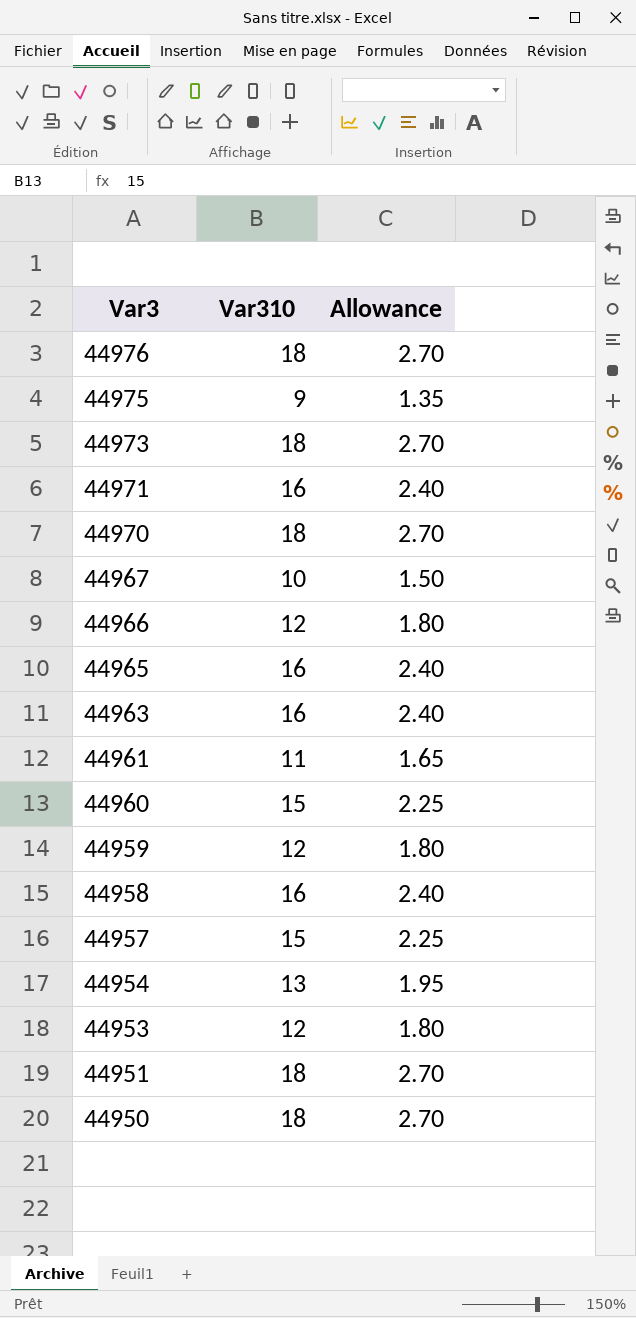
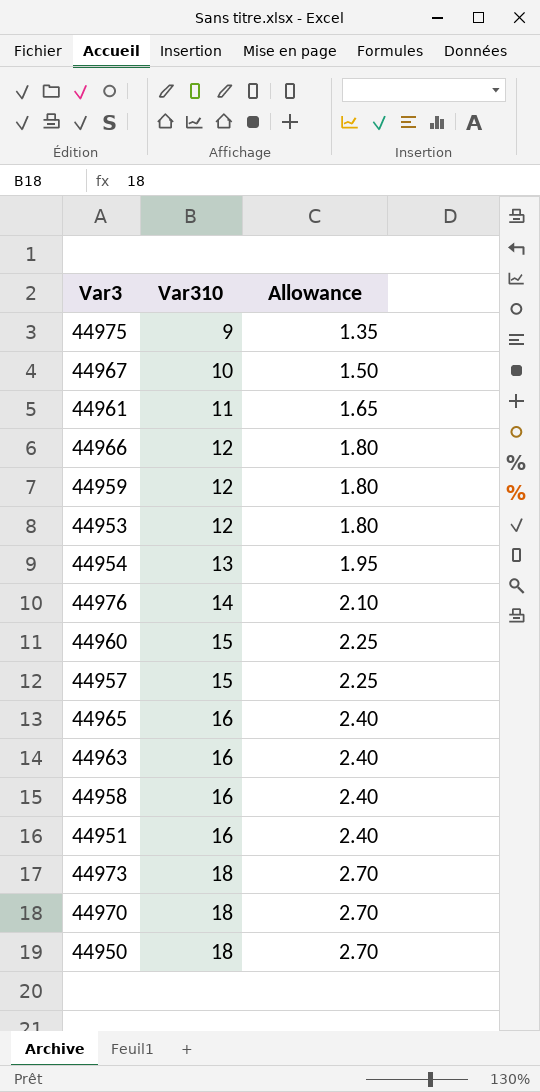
row order: Var3 descending -> Var310 ascending
row 44971: 16 | 2.40 -> none
44976 | Var310: 18 -> 14
44976 | Allowance: 2.70 -> 2.10
44951 | Var310: 18 -> 16
44951 | Allowance: 2.70 -> 2.40

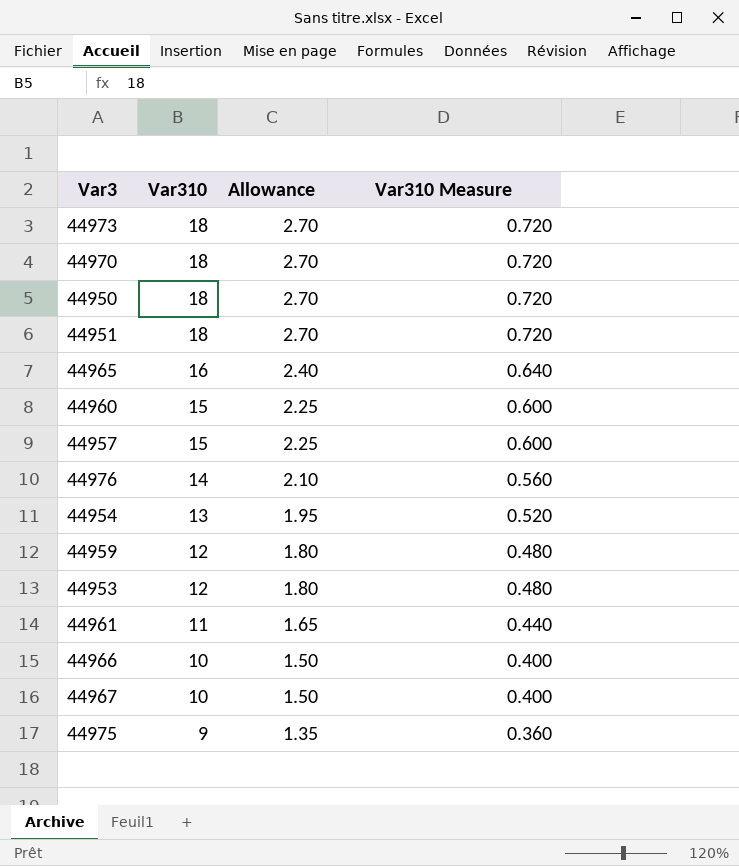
row order: Var310 ascending -> Var310 descending
column Var310 Measure | formula: none -> [Var310] * 0.04
row 44963: 16 | 2.40 -> none
row 44958: 16 | 2.40 -> none
44951 | Var310: 16 -> 18
44951 | Allowance: 2.40 -> 2.70
44966 | Var310: 12 -> 10
44966 | Allowance: 1.80 -> 1.50

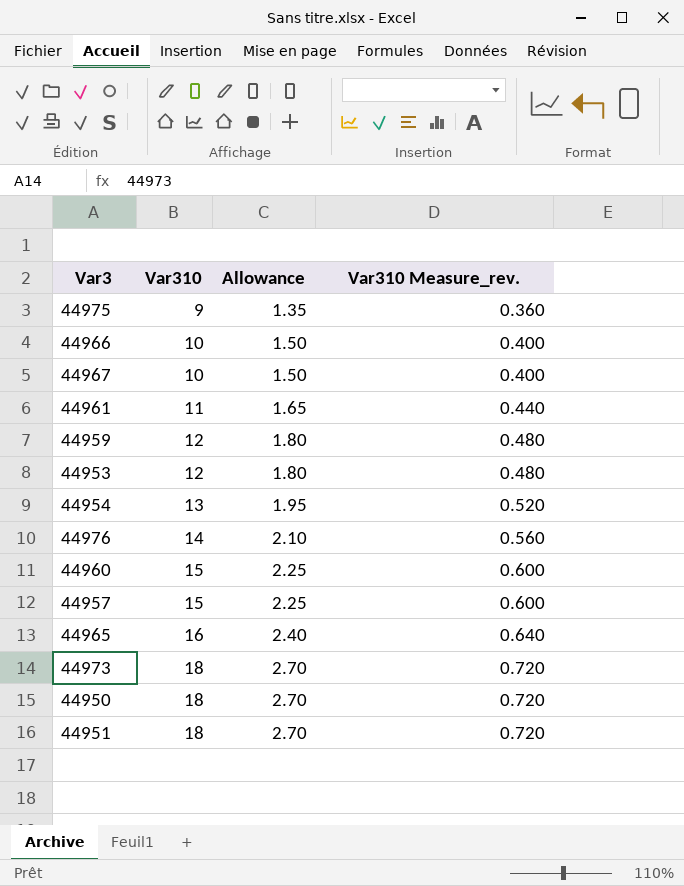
row order: Var310 descending -> Var310 ascending
column name: Var310 Measure -> Var310 Measure_rev.
row 44970: 18 | 2.70 | 0.720 -> none

